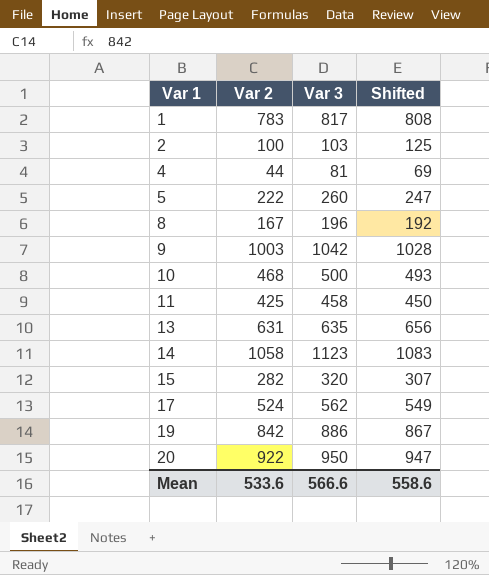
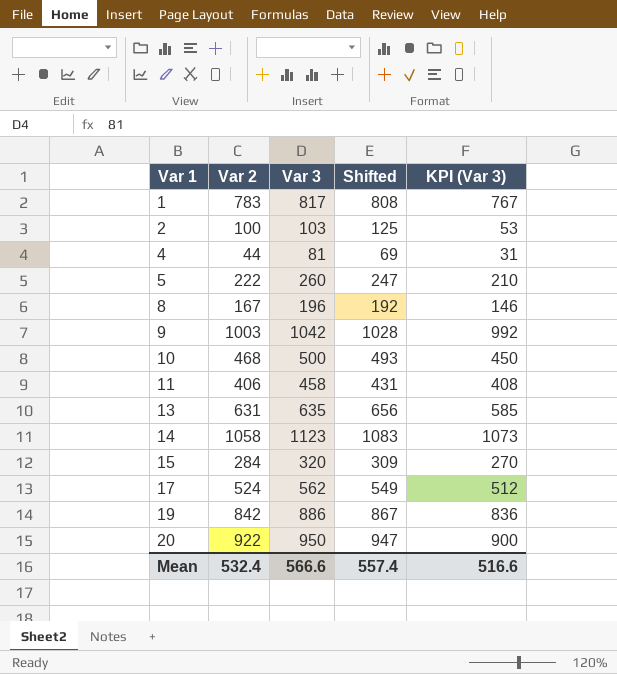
column KPI (Var 3) | formula: none -> [Var 3] - 50
11 | Var 2: 425 -> 406
11 | Shifted: 450 -> 431
15 | Var 2: 282 -> 284
15 | Shifted: 307 -> 309
Mean | Var 2: 533.6 -> 532.4
Mean | Shifted: 558.6 -> 557.4

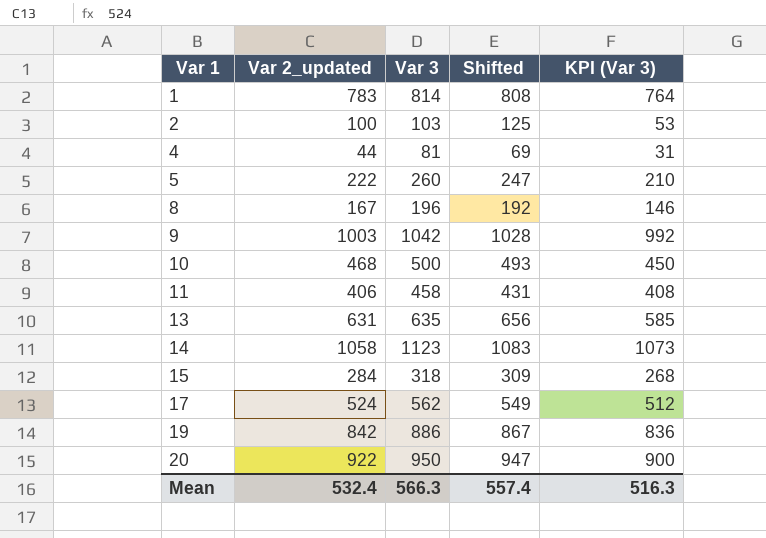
column name: Var 2 -> Var 2_updated
1 | Var 3: 817 -> 814
1 | KPI (Var 3): 767 -> 764
15 | Var 3: 320 -> 318
15 | KPI (Var 3): 270 -> 268
Mean | Var 3: 566.6 -> 566.3
Mean | KPI (Var 3): 516.6 -> 516.3

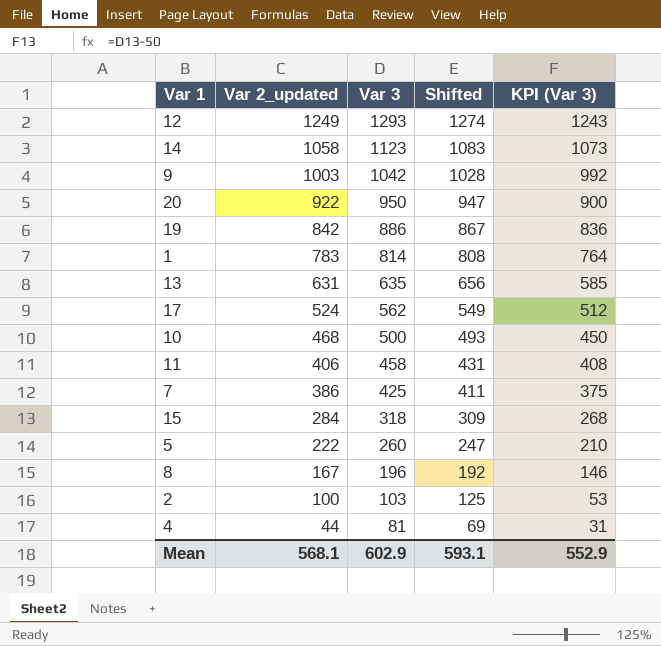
row order: Var 1 ascending -> Var 2_updated descending
row 12: none -> 1249 | 1293 | 1274 | 1243
row 7: none -> 386 | 425 | 411 | 375
Mean | Var 2_updated: 532.4 -> 568.1
Mean | Var 3: 566.3 -> 602.9
Mean | Shifted: 557.4 -> 593.1
Mean | KPI (Var 3): 516.3 -> 552.9

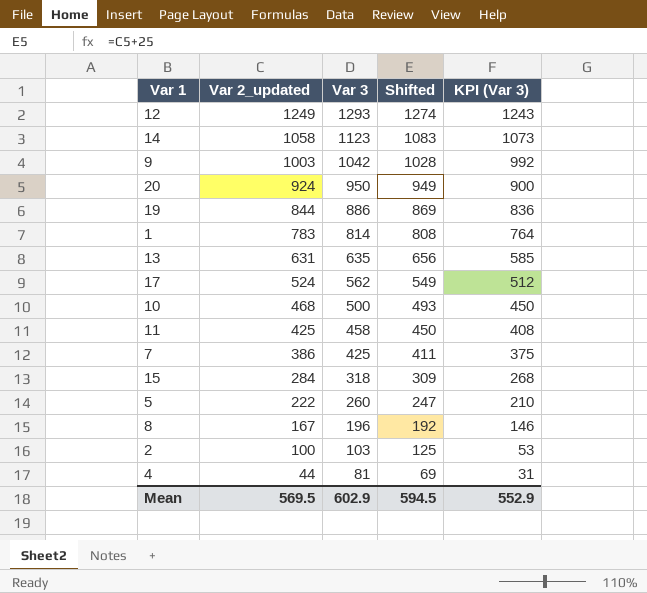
20 | Var 2_updated: 922 -> 924
20 | Shifted: 947 -> 949
19 | Var 2_updated: 842 -> 844
19 | Shifted: 867 -> 869
11 | Var 2_updated: 406 -> 425
11 | Shifted: 431 -> 450
Mean | Var 2_updated: 568.1 -> 569.5
Mean | Shifted: 593.1 -> 594.5

